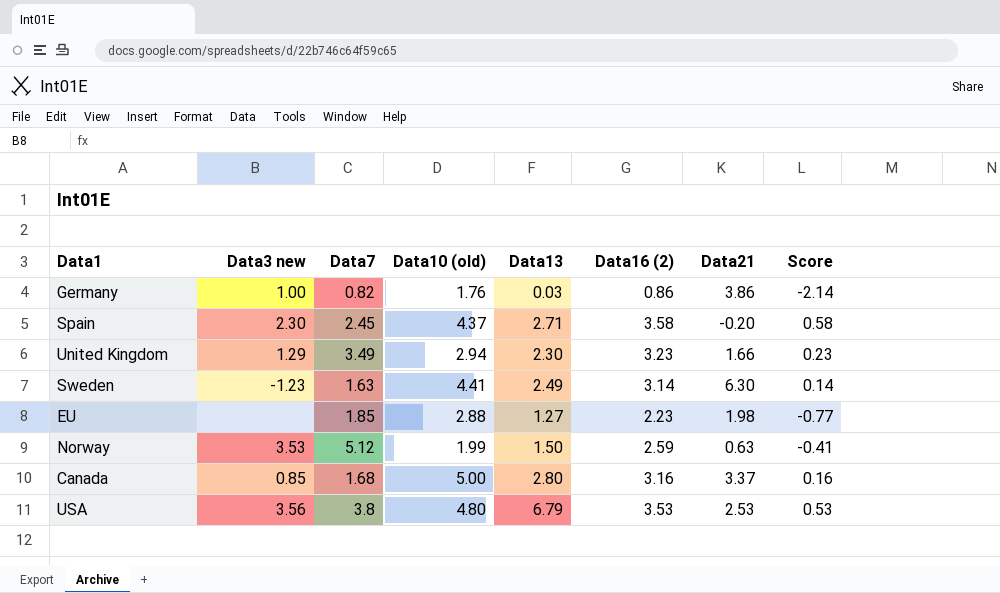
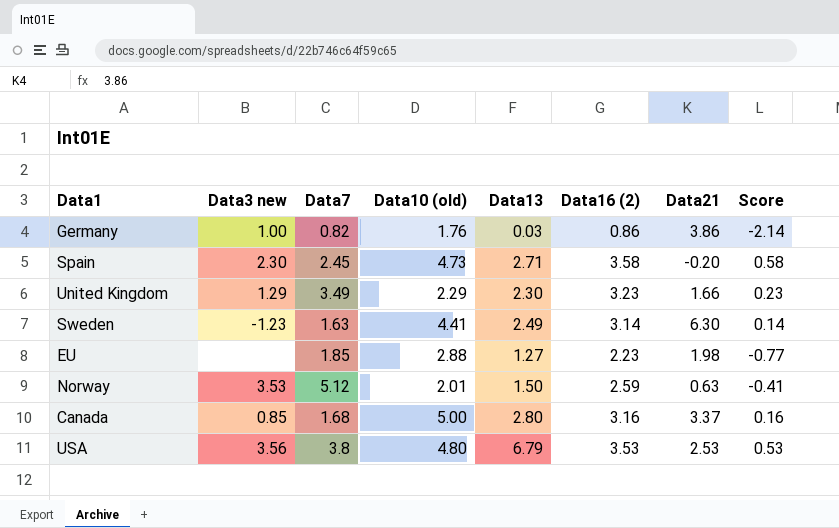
Spain | Data10 (old): 4.37 -> 4.73
United Kingdom | Data10 (old): 2.94 -> 2.29
Norway | Data10 (old): 1.99 -> 2.01

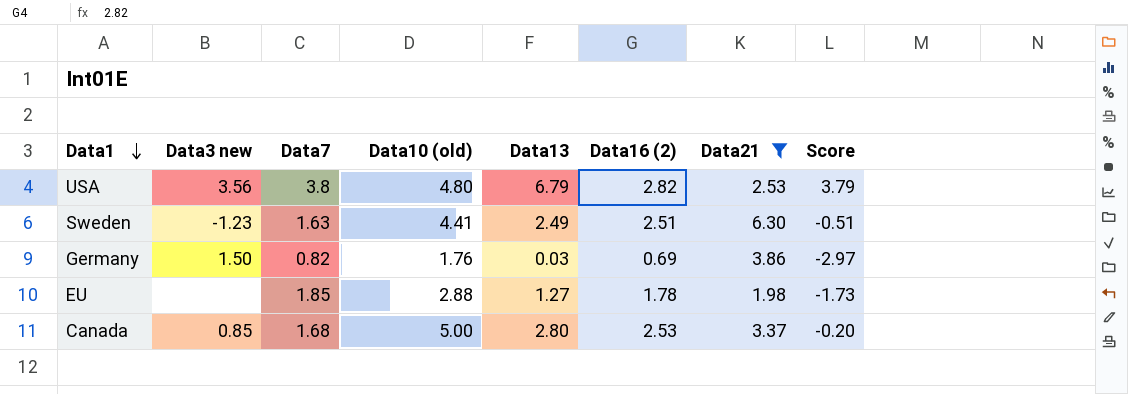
filter: none -> Data21 >= 1.98
row order: none -> Data1 descending
column Score | formula: [Data16 (2)] - 3 -> [Data13] - 3
USA | Data16 (2): 3.53 -> 2.82
Sweden | Data16 (2): 3.14 -> 2.51
Germany | Data3 new: 1.00 -> 1.50
Germany | Data16 (2): 0.86 -> 0.69
EU | Data16 (2): 2.23 -> 1.78
Canada | Data16 (2): 3.16 -> 2.53

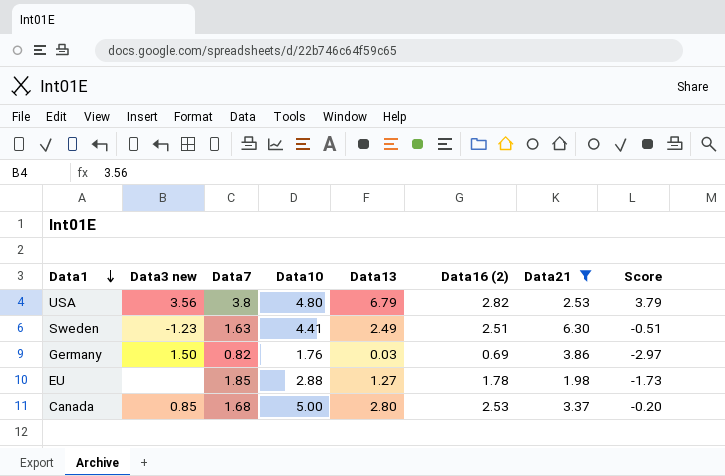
column name: Data10 (old) -> Data10

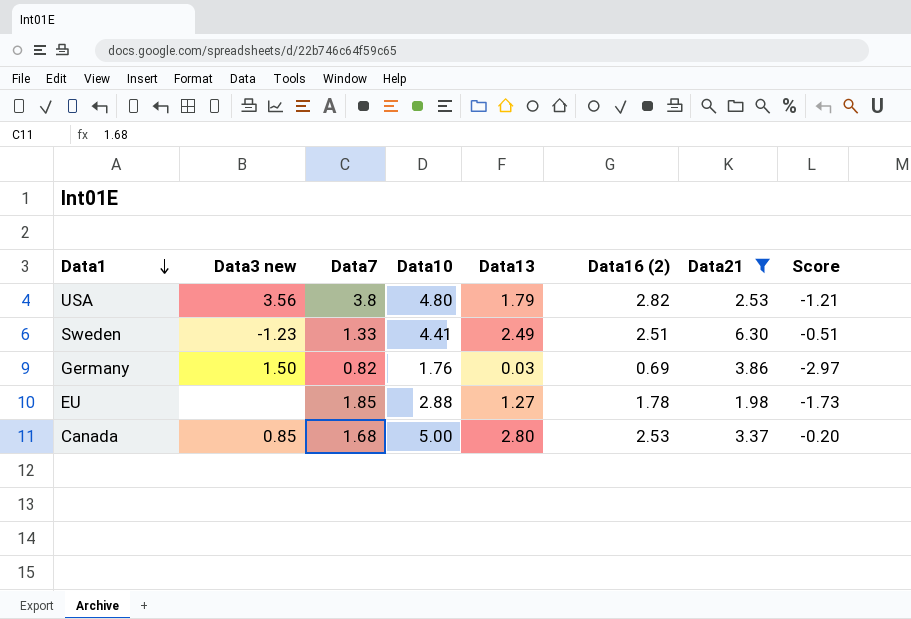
USA | Data13: 6.79 -> 1.79
USA | Score: 3.79 -> -1.21
Sweden | Data7: 1.63 -> 1.33

